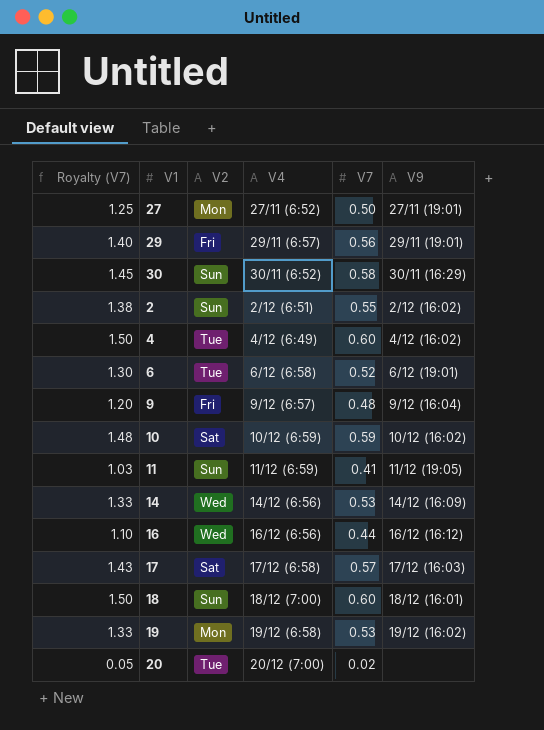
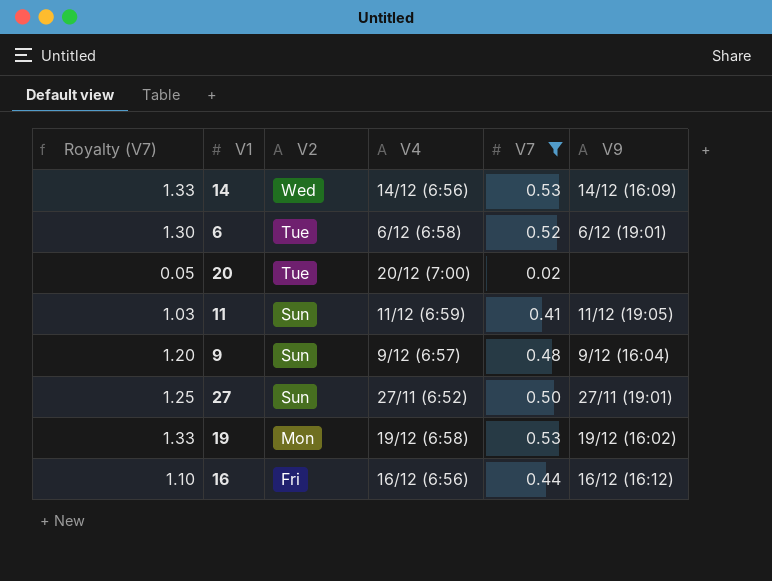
filter: none -> V7 <= 0.53
row order: none -> V2 descending
9 | V2: Fri -> Sun
27 | V2: Mon -> Sun
16 | V2: Wed -> Fri

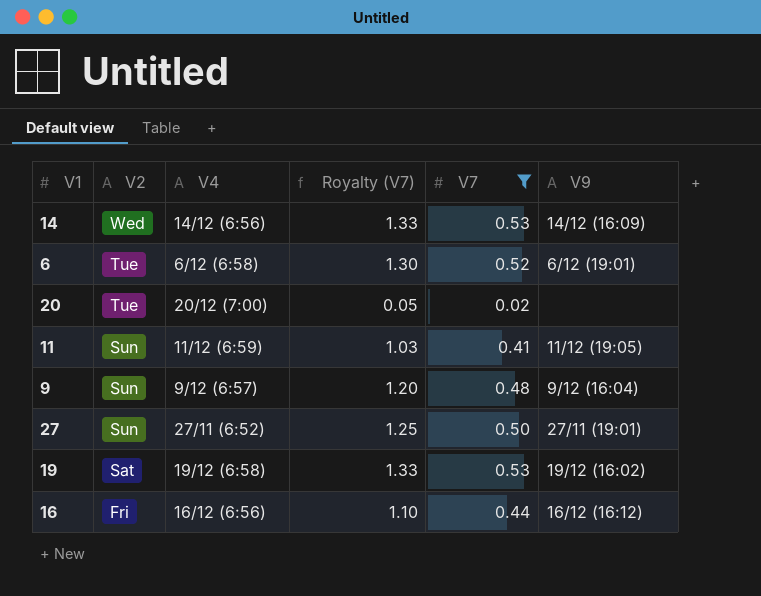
column Royalty (V7) | position: 1 -> 4
19 | V2: Mon -> Sat

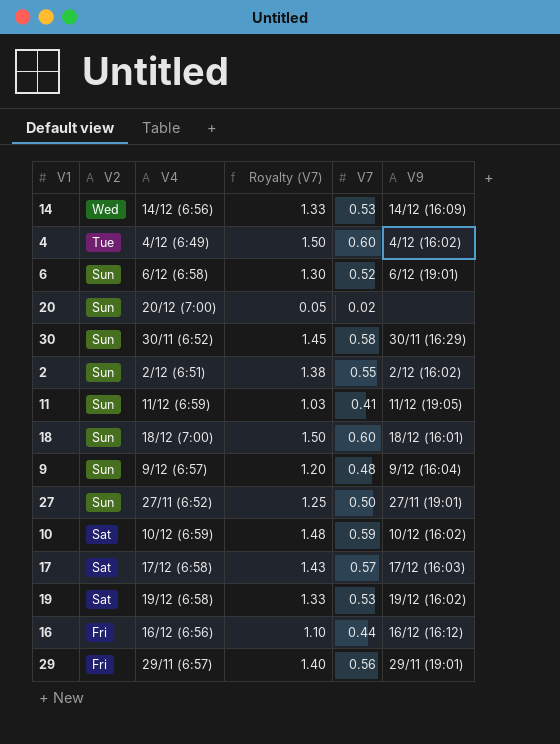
filter: V7 <= 0.53 -> none
6 | V2: Tue -> Sun
20 | V2: Tue -> Sun

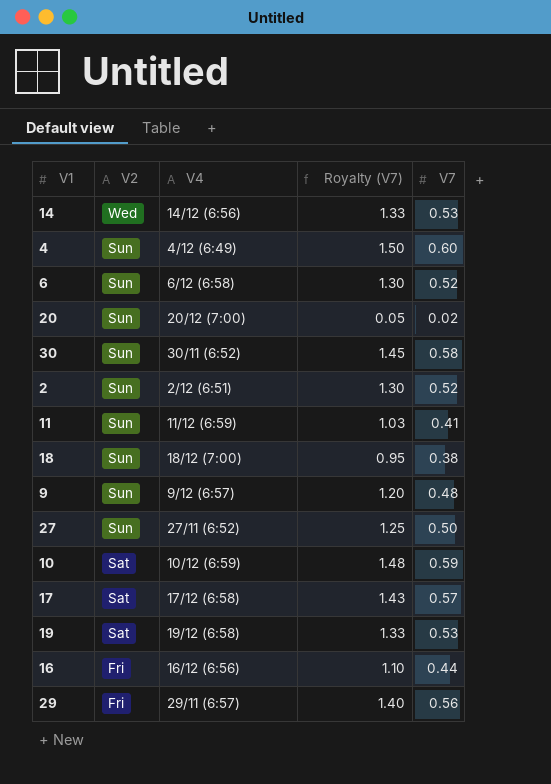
column V9 | position: 6 -> none
4 | V2: Tue -> Sun
2 | Royalty (V7): 1.38 -> 1.30
2 | V7: 0.55 -> 0.52
18 | Royalty (V7): 1.50 -> 0.95
18 | V7: 0.60 -> 0.38

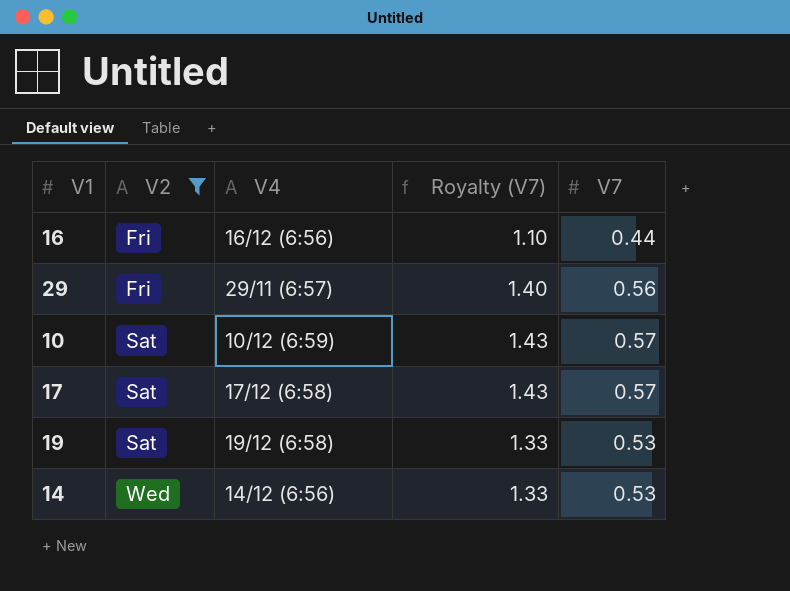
filter: none -> V2 != Sun
row order: V2 descending -> V2 ascending
10 | Royalty (V7): 1.48 -> 1.43
10 | V7: 0.59 -> 0.57

